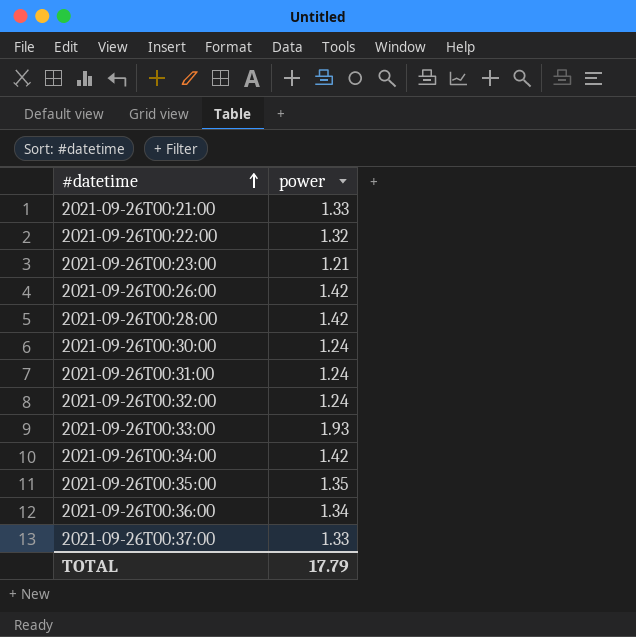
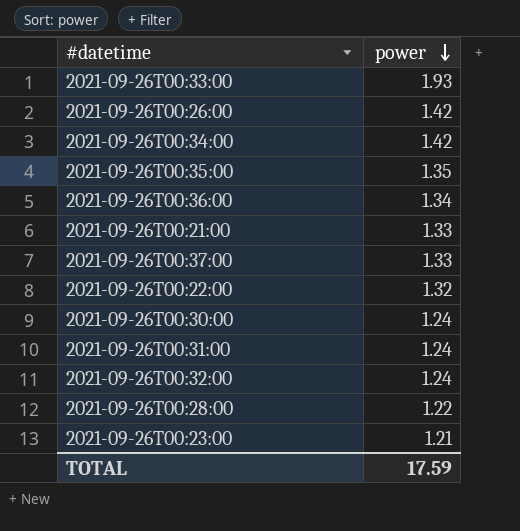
row order: #datetime ascending -> power descending
2021-09-26T00:28:00 | power: 1.42 -> 1.22
TOTAL | power: 17.79 -> 17.59

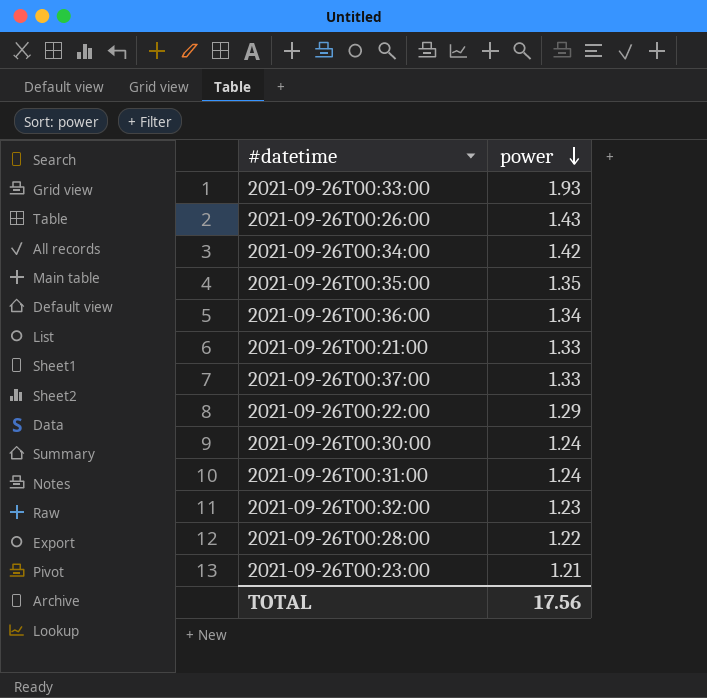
2021-09-26T00:26:00 | power: 1.42 -> 1.43
2021-09-26T00:22:00 | power: 1.32 -> 1.29
2021-09-26T00:32:00 | power: 1.24 -> 1.23
TOTAL | power: 17.59 -> 17.56

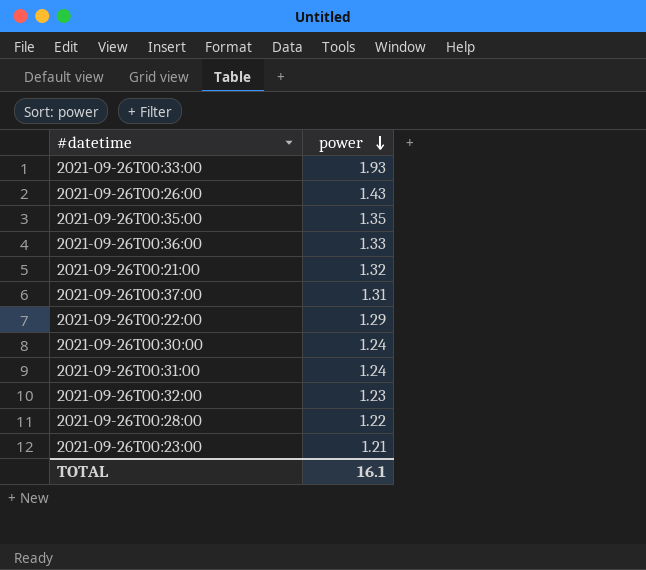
row 2021-09-26T00:34:00: 1.42 -> none
2021-09-26T00:36:00 | power: 1.34 -> 1.33
2021-09-26T00:21:00 | power: 1.33 -> 1.32
2021-09-26T00:37:00 | power: 1.33 -> 1.31
TOTAL | power: 17.56 -> 16.1

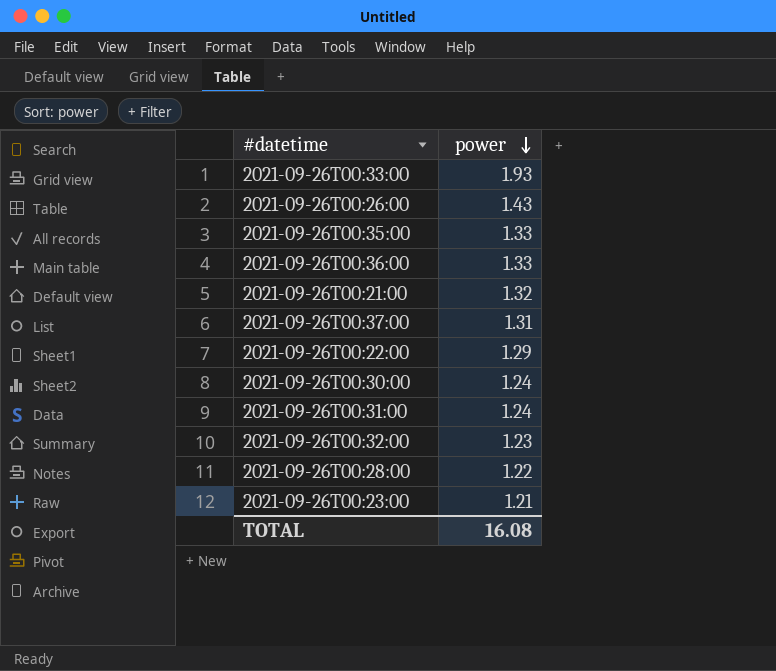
2021-09-26T00:35:00 | power: 1.35 -> 1.33
TOTAL | power: 16.1 -> 16.08

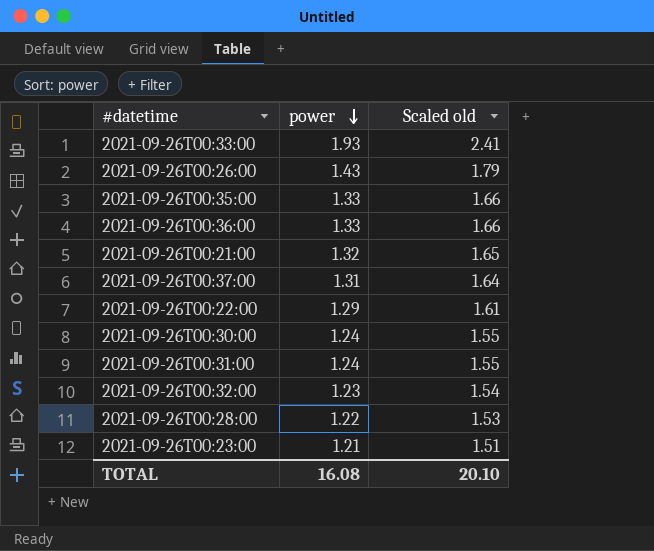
column Scaled old | formula: none -> [power] * 1.25

